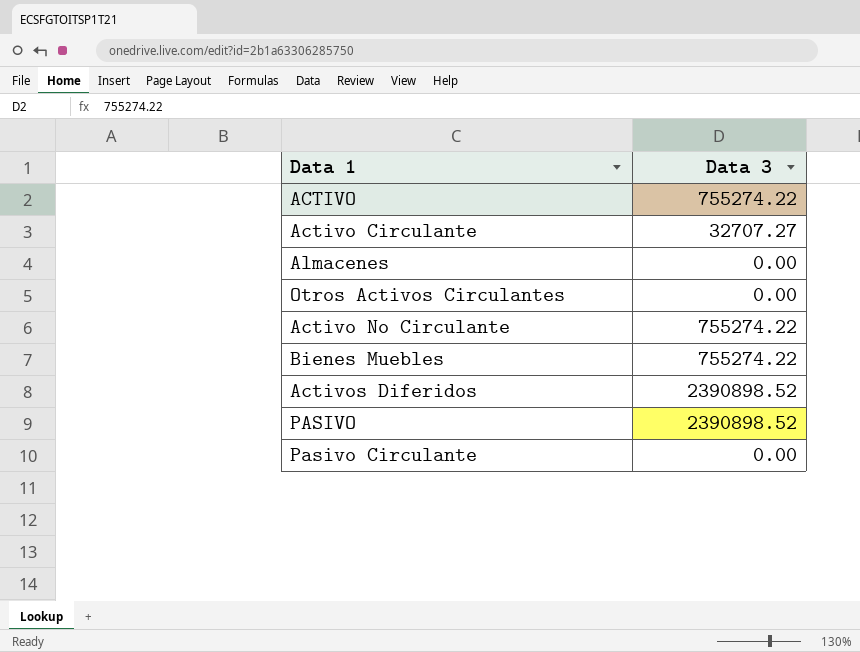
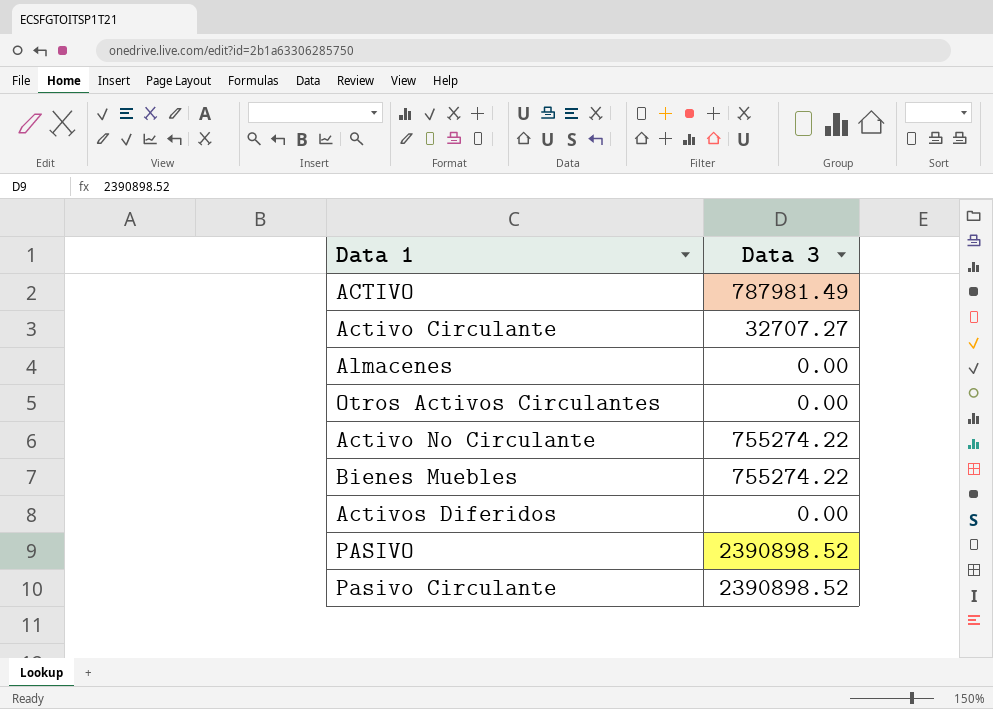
ACTIVO | Data 3: 755274.22 -> 787981.49
Activos Diferidos | Data 3: 2390898.52 -> 0.00
Pasivo Circulante | Data 3: 0.00 -> 2390898.52

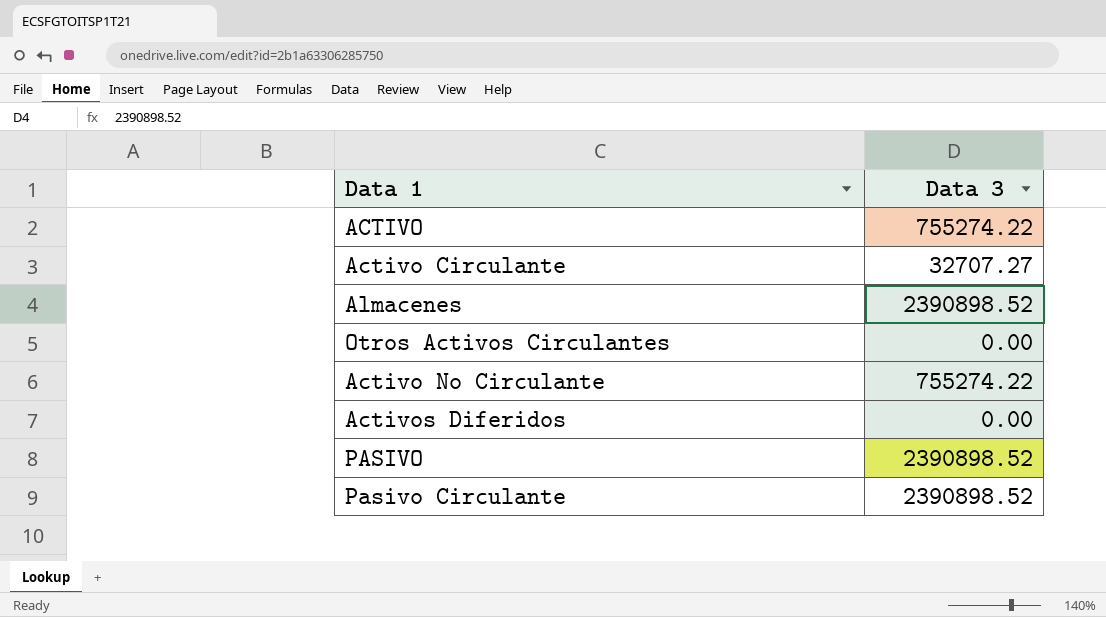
row Bienes Muebles: 755274.22 -> none
ACTIVO | Data 3: 787981.49 -> 755274.22
Almacenes | Data 3: 0.00 -> 2390898.52

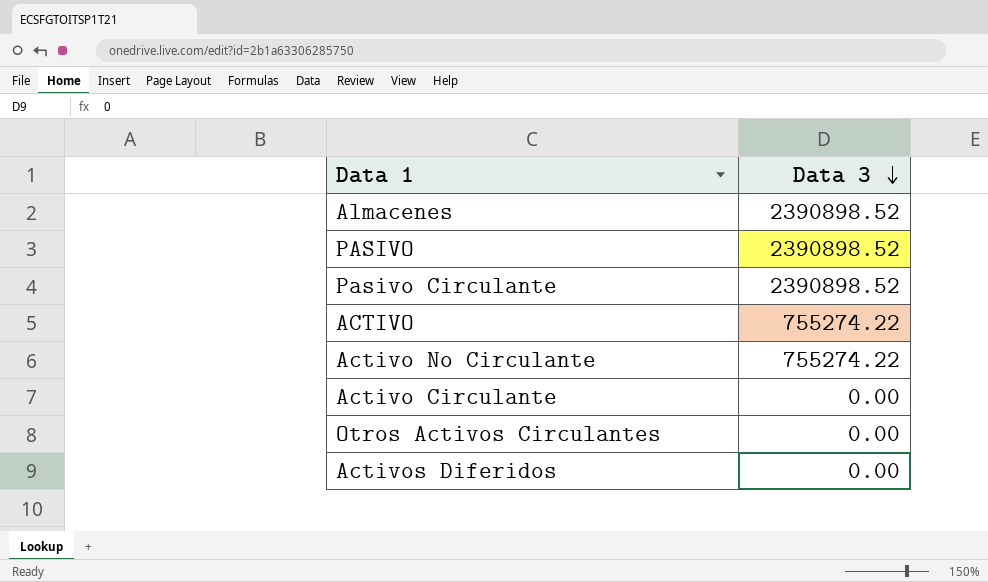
row order: none -> Data 3 descending
Activo Circulante | Data 3: 32707.27 -> 0.00

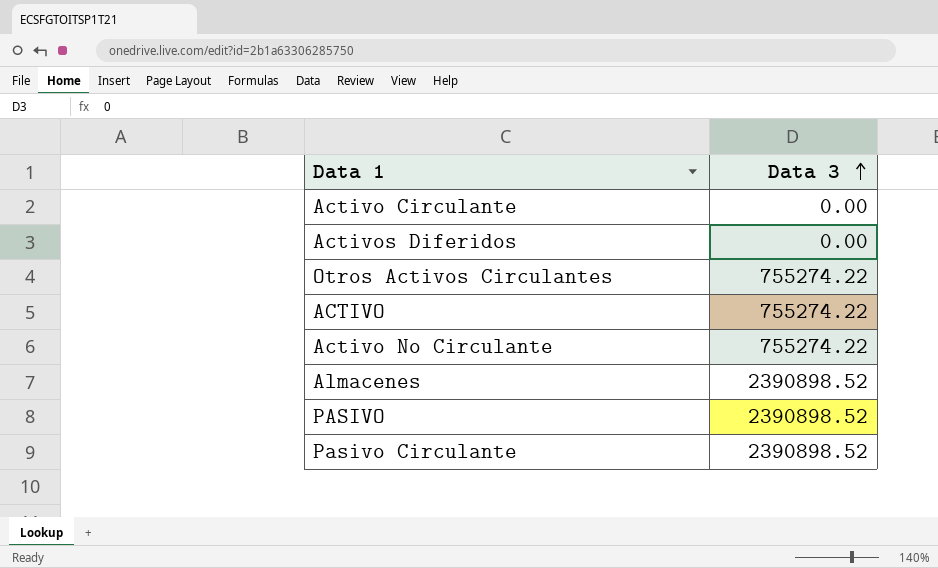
row order: Data 3 descending -> Data 3 ascending
Otros Activos Circulantes | Data 3: 0.00 -> 755274.22

